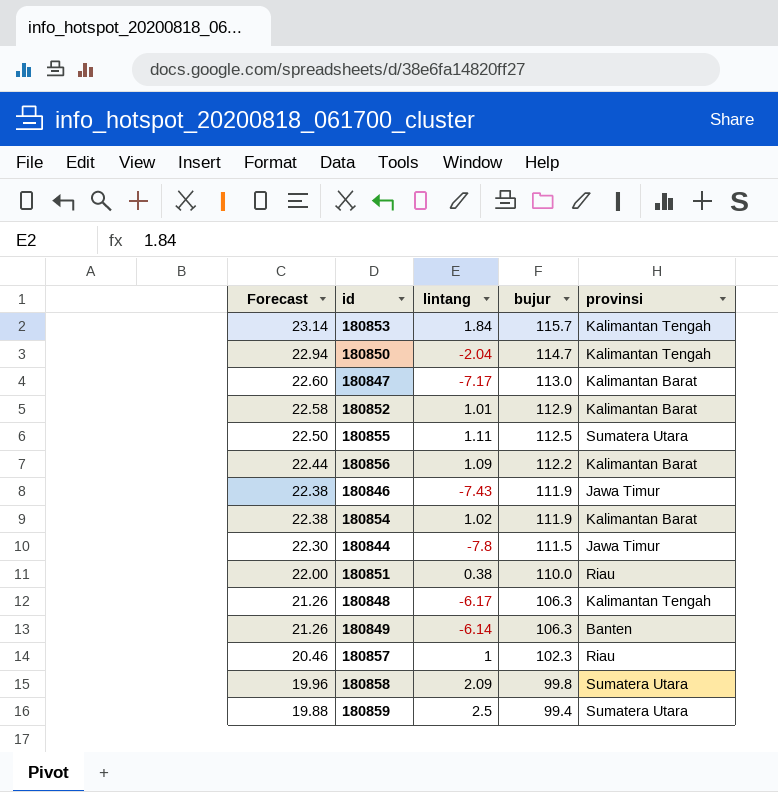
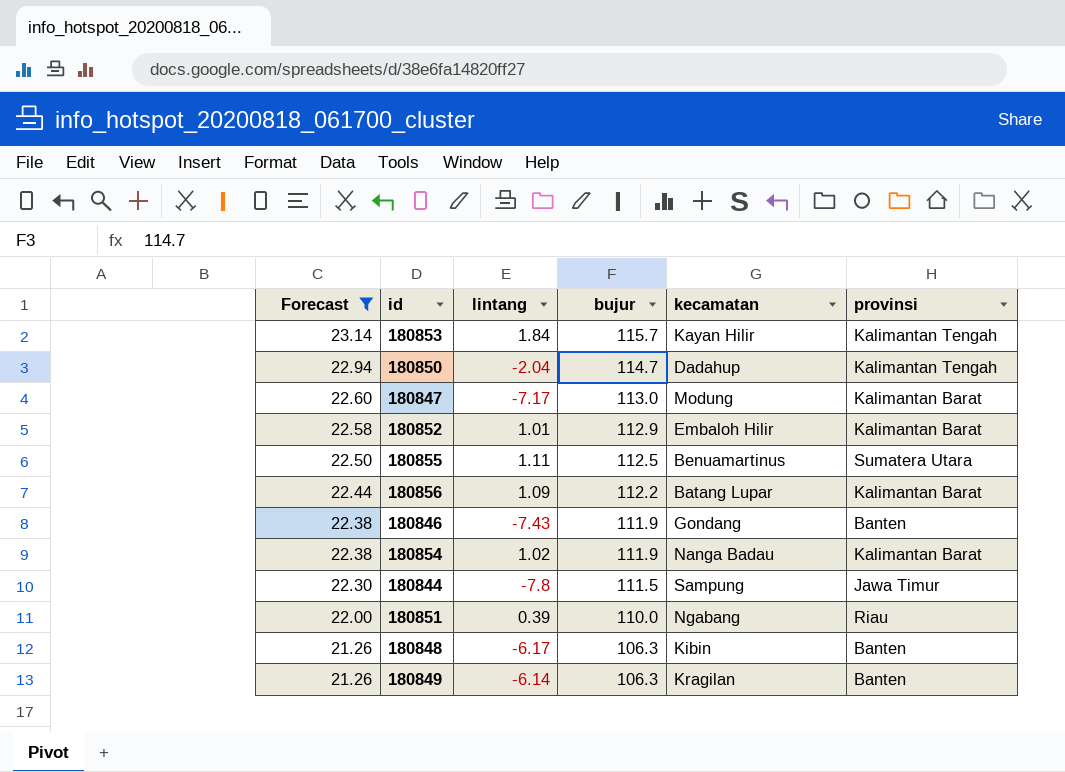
filter: none -> Forecast >= 21.26
column kecamatan | position: none -> 5
180846 | provinsi: Jawa Timur -> Banten
180851 | lintang: 0.38 -> 0.39
180848 | provinsi: Kalimantan Tengah -> Banten

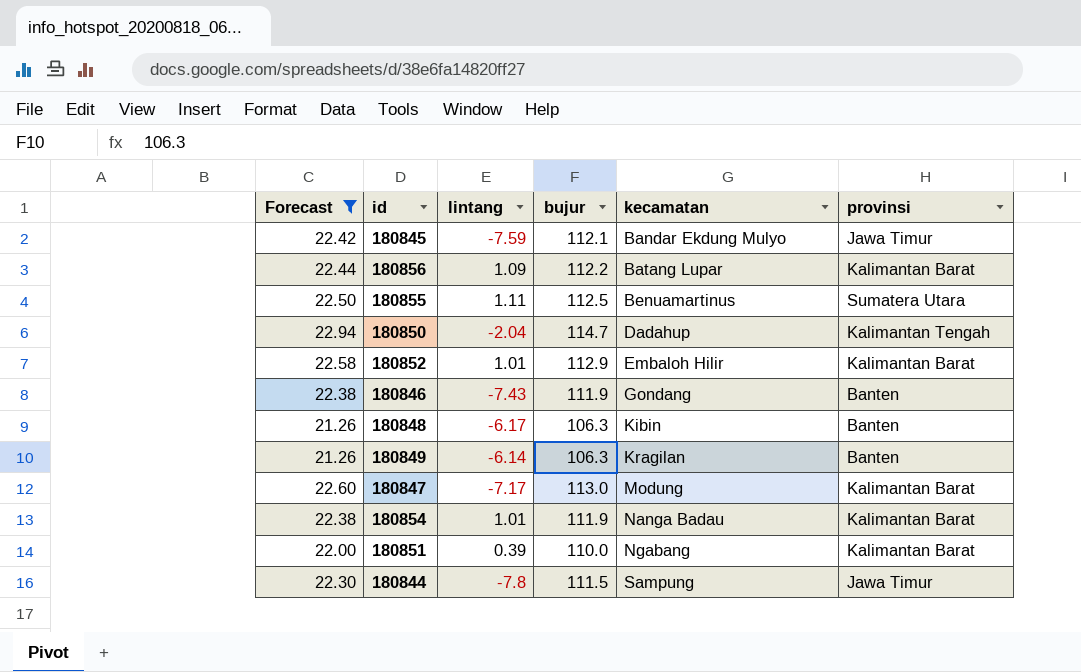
row order: Forecast descending -> kecamatan ascending
row 180853: 23.14 | 1.84 | 115.7 | Kayan Hilir | Kalimantan Tengah -> none
row 180845: none -> 22.42 | -7.59 | 112.1 | Bandar Ekdung Mulyo | Jawa Timur
180854 | lintang: 1.02 -> 1.01
180851 | provinsi: Riau -> Kalimantan Barat

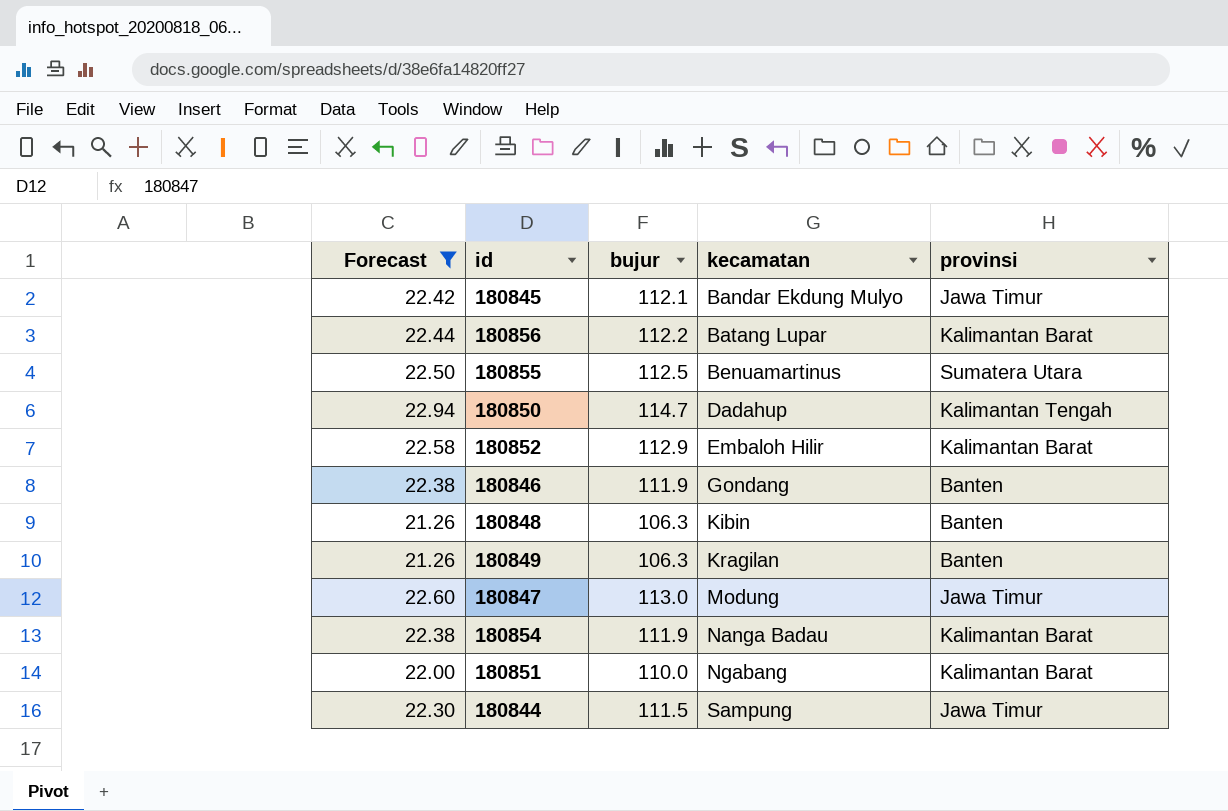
column lintang | position: 3 -> none
180847 | provinsi: Kalimantan Barat -> Jawa Timur

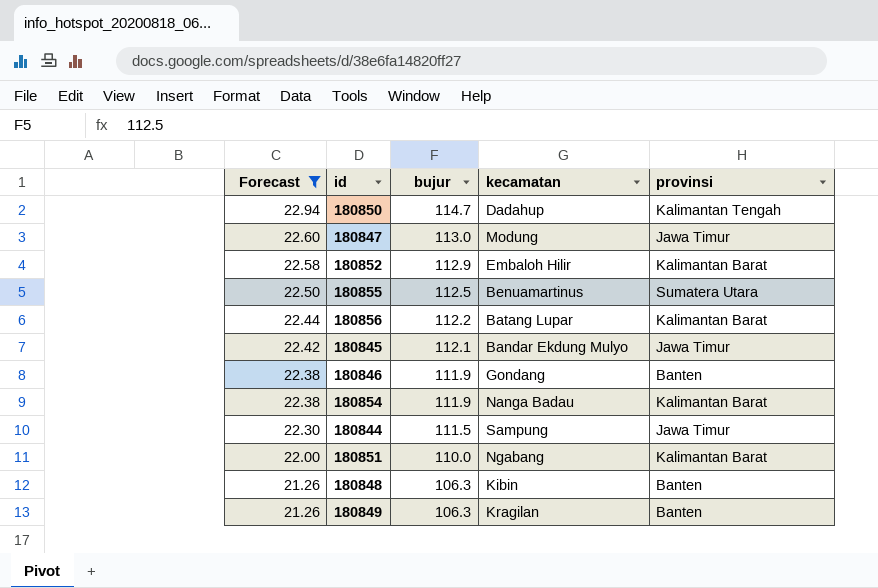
row order: kecamatan ascending -> Forecast descending

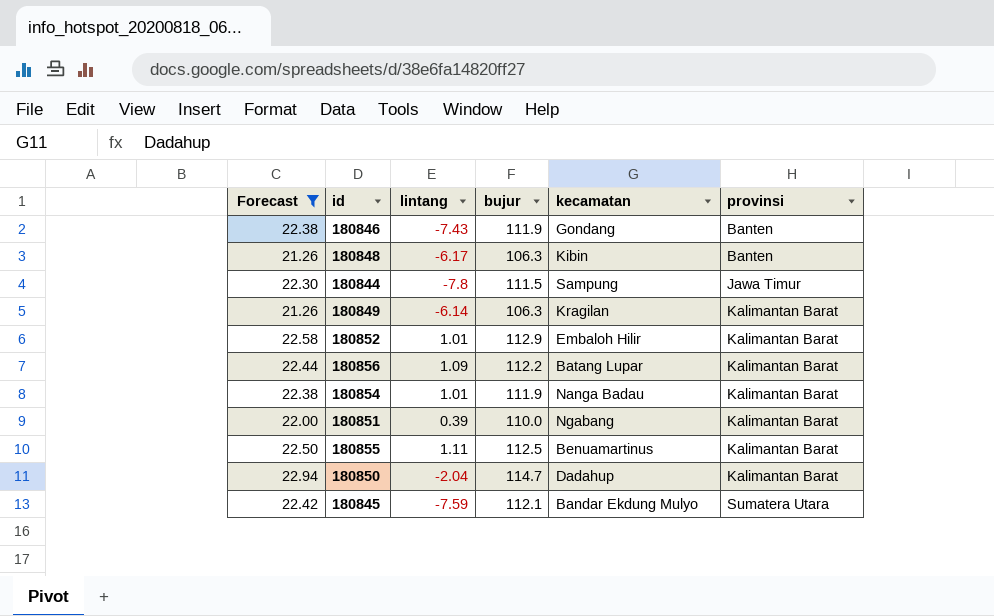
row order: Forecast descending -> provinsi ascending
column lintang | position: none -> 3
row 180847: 22.60 | 113.0 | Modung | Jawa Timur -> none
180849 | provinsi: Banten -> Kalimantan Barat
180855 | provinsi: Sumatera Utara -> Kalimantan Barat
180850 | provinsi: Kalimantan Tengah -> Kalimantan Barat
180845 | provinsi: Jawa Timur -> Sumatera Utara

